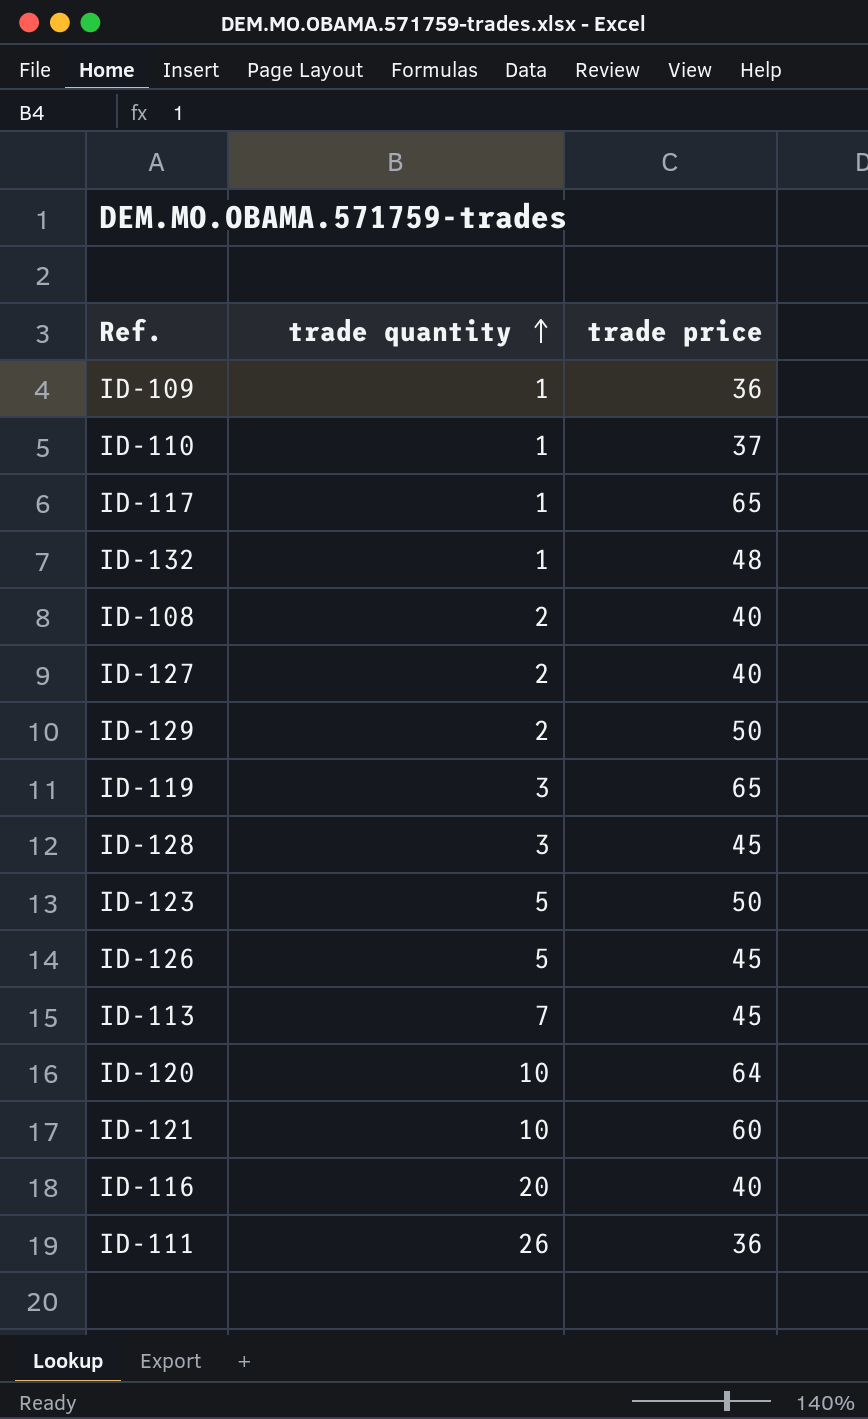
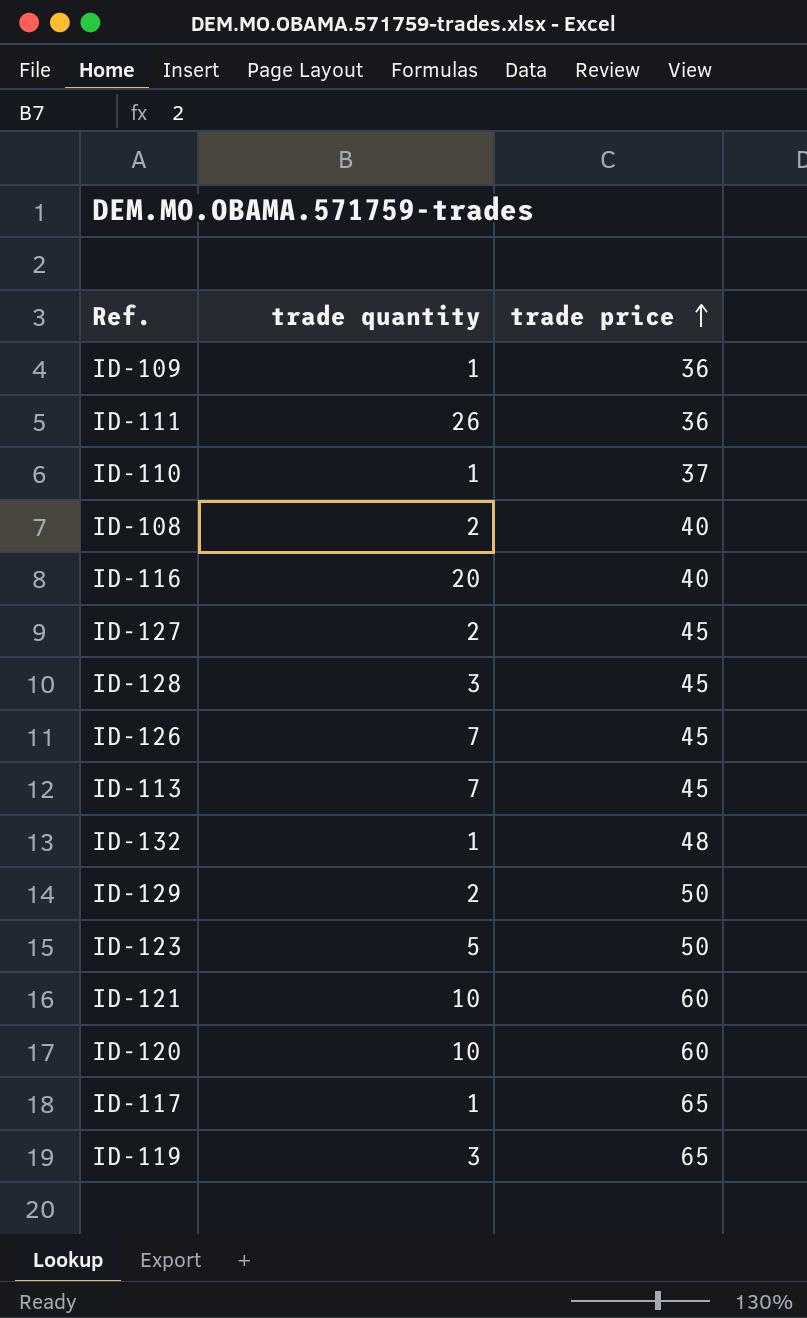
row order: trade quantity ascending -> trade price ascending
ID-127 | trade price: 40 -> 45
ID-126 | trade quantity: 5 -> 7
ID-120 | trade price: 64 -> 60

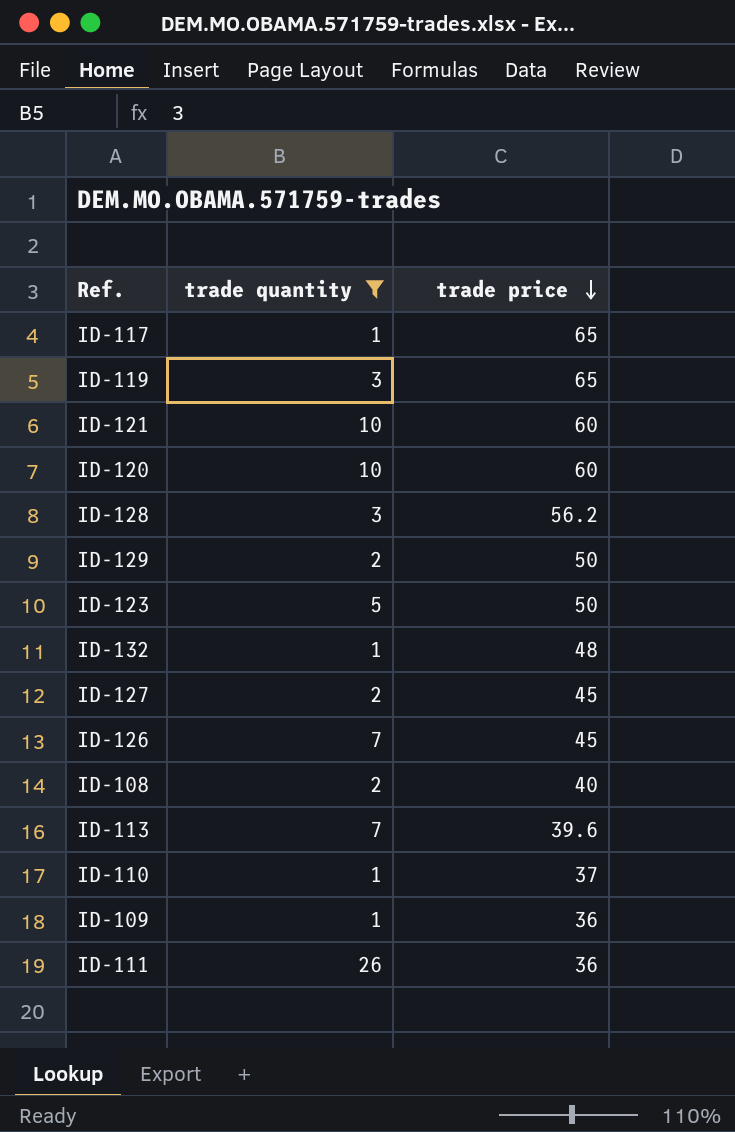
filter: none -> trade quantity != 20
row order: trade price ascending -> trade price descending
ID-128 | trade price: 45 -> 56.2
ID-113 | trade price: 45 -> 39.6

